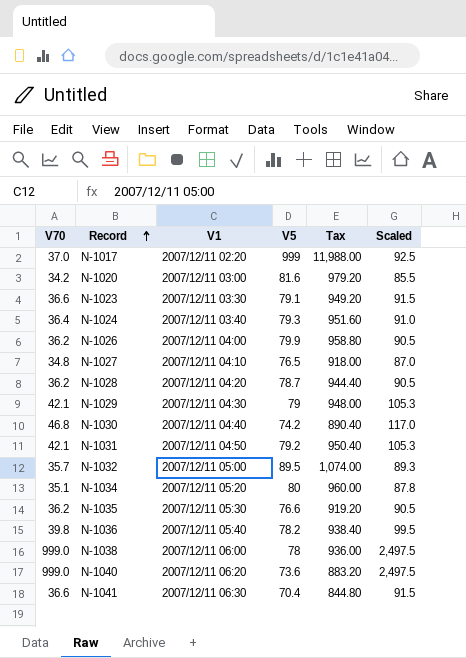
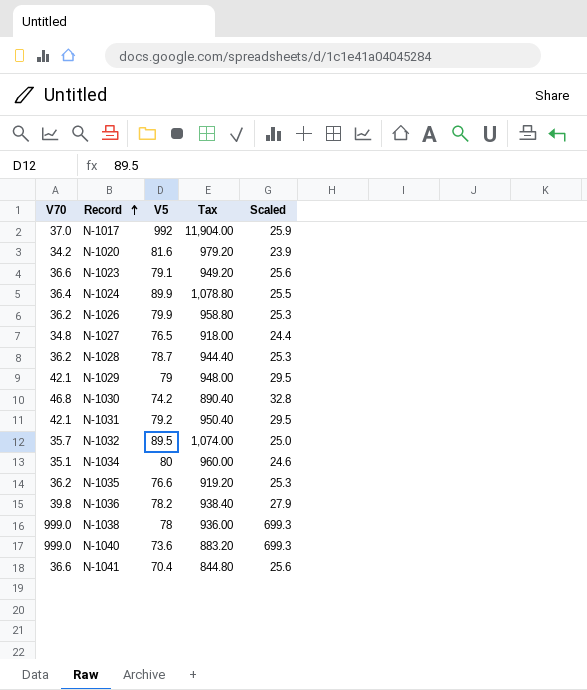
column V1 | position: 3 -> none
column Scaled | formula: [V70] * 2.5 -> [V70] * 0.7
N-1017 | V5: 999 -> 992
N-1017 | Tax: 11,988.00 -> 11,904.00
N-1024 | V5: 79.3 -> 89.9
N-1024 | Tax: 951.60 -> 1,078.80

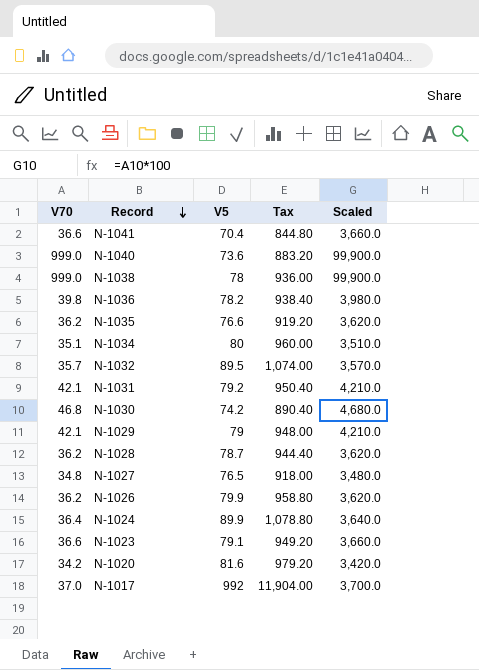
row order: Record ascending -> Record descending
column Scaled | formula: [V70] * 0.7 -> [V70] * 100

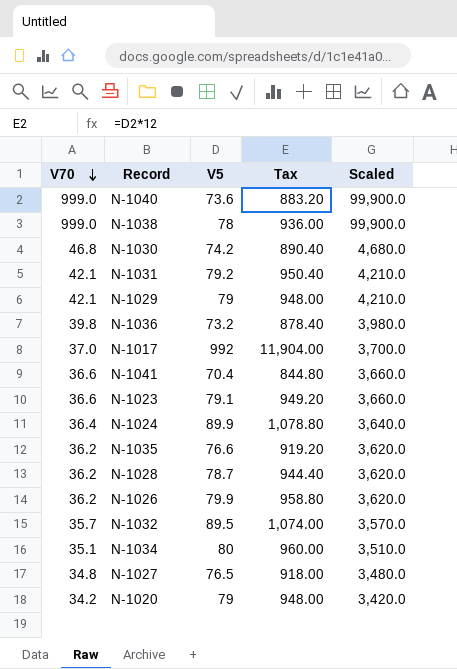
row order: Record descending -> V70 descending
N-1036 | V5: 78.2 -> 73.2
N-1036 | Tax: 938.40 -> 878.40
N-1020 | V5: 81.6 -> 79
N-1020 | Tax: 979.20 -> 948.00

